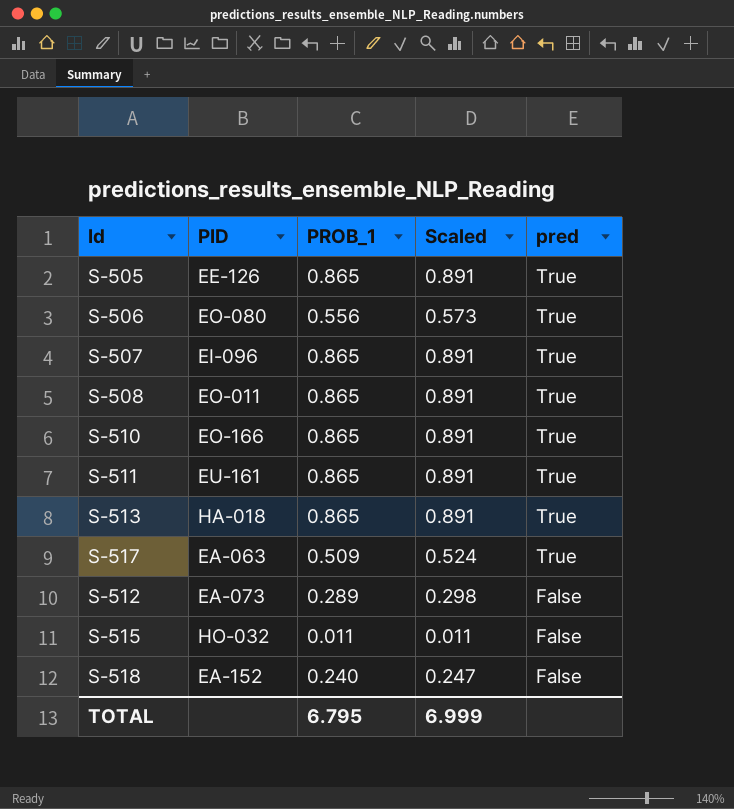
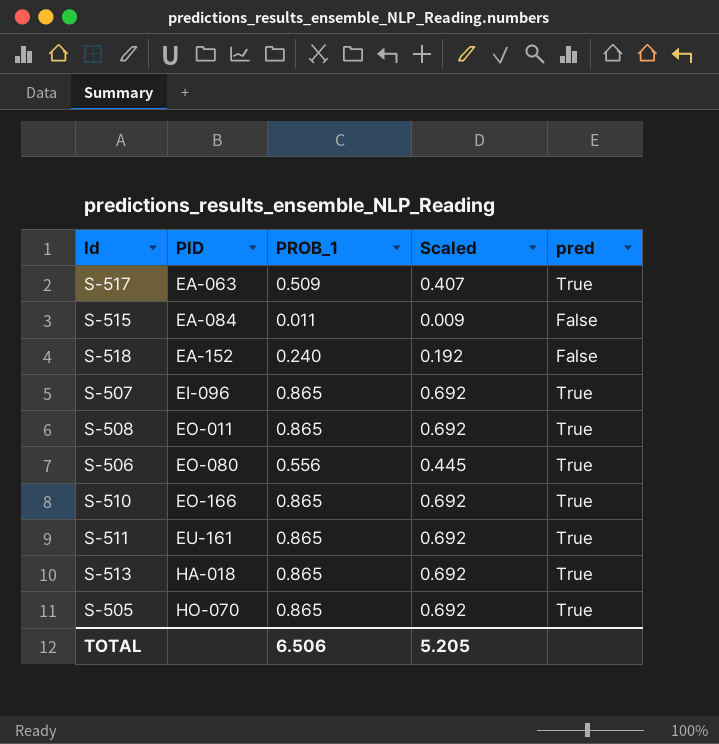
row order: pred descending -> PID ascending
column Scaled | formula: [PROB_1] * 1.03 -> [PROB_1] * 0.8
row S-512: EA-073 | 0.289 | 0.298 | False -> none
S-515 | PID: HO-032 -> EA-084
S-505 | PID: EE-126 -> HO-070
TOTAL | PROB_1: 6.795 -> 6.506
TOTAL | Scaled: 6.999 -> 5.205

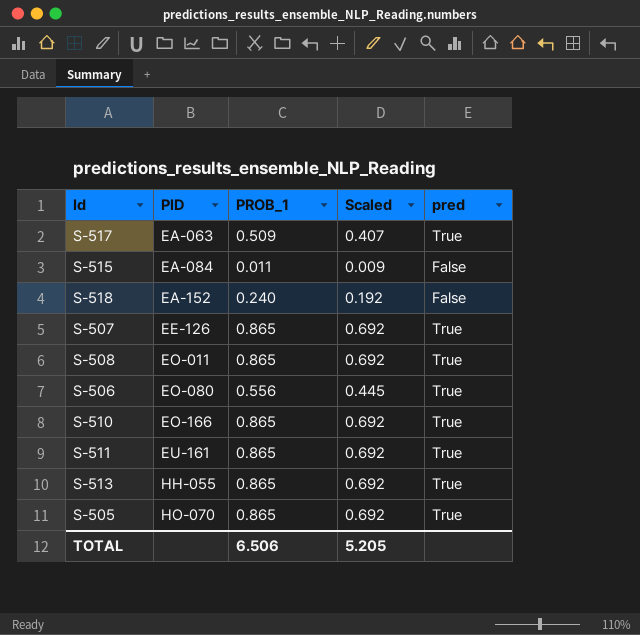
S-507 | PID: EI-096 -> EE-126
S-513 | PID: HA-018 -> HH-055

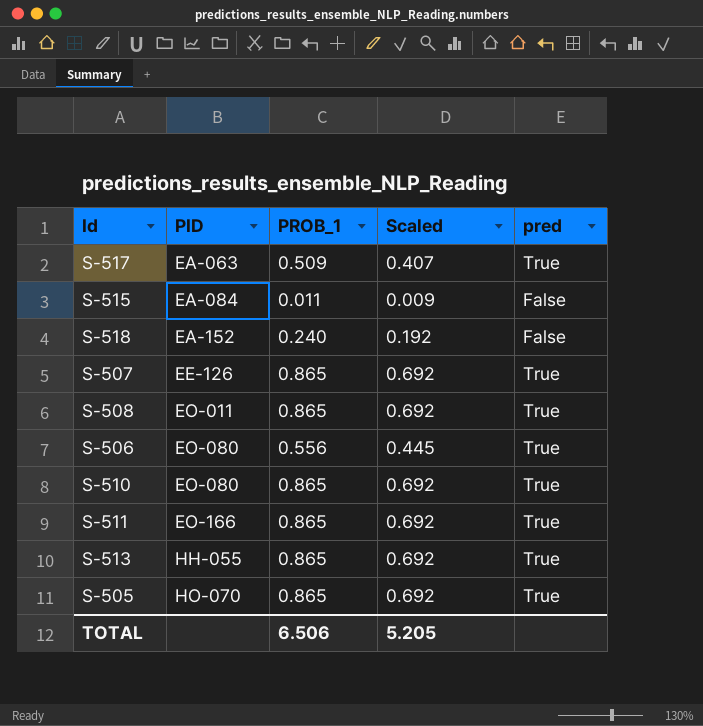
S-510 | PID: EO-166 -> EO-080
S-511 | PID: EU-161 -> EO-166

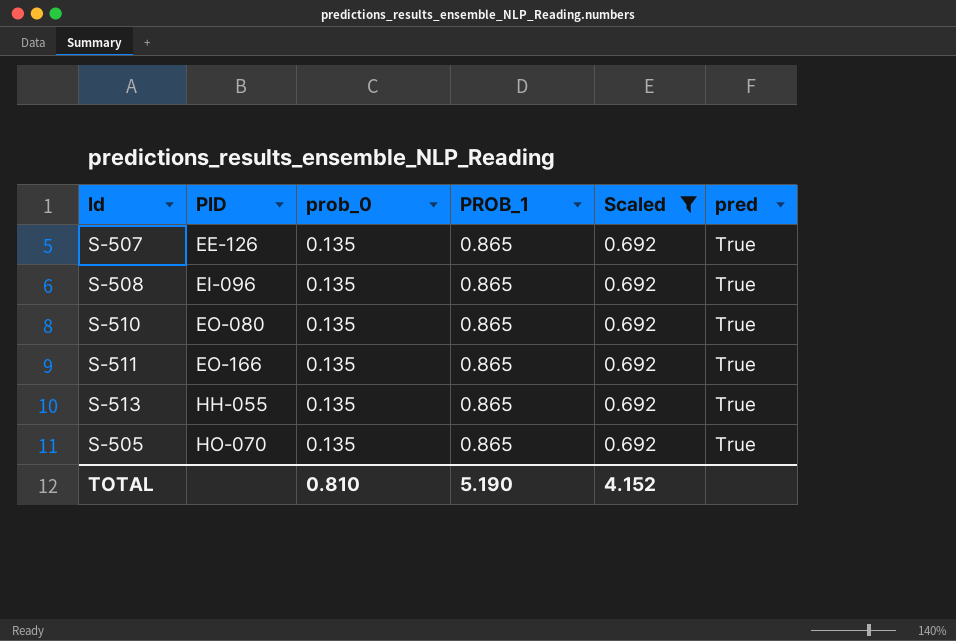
filter: none -> Scaled = 0.692
column prob_0 | position: none -> 3
S-508 | PID: EO-011 -> EI-096
TOTAL | PROB_1: 6.506 -> 5.190
TOTAL | Scaled: 5.205 -> 4.152

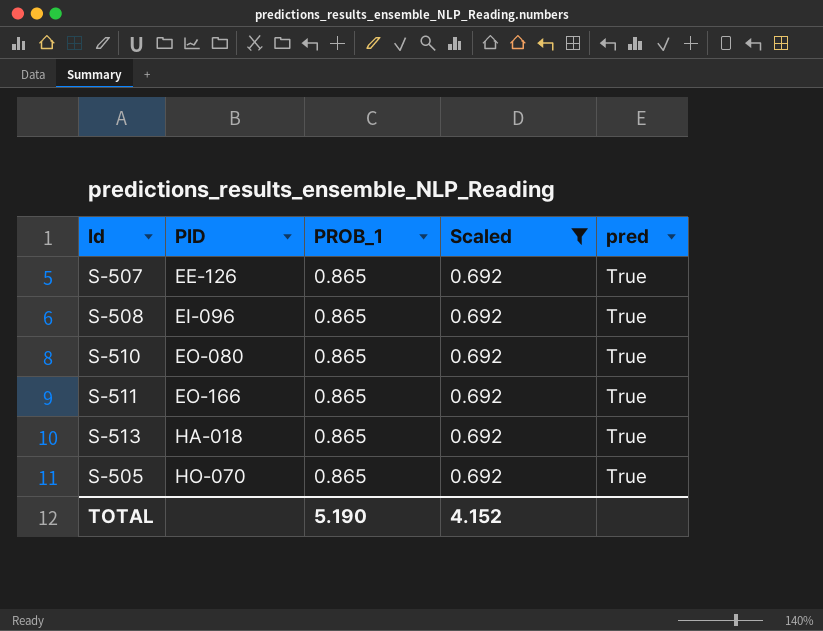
column prob_0 | position: 3 -> none
S-513 | PID: HH-055 -> HA-018

